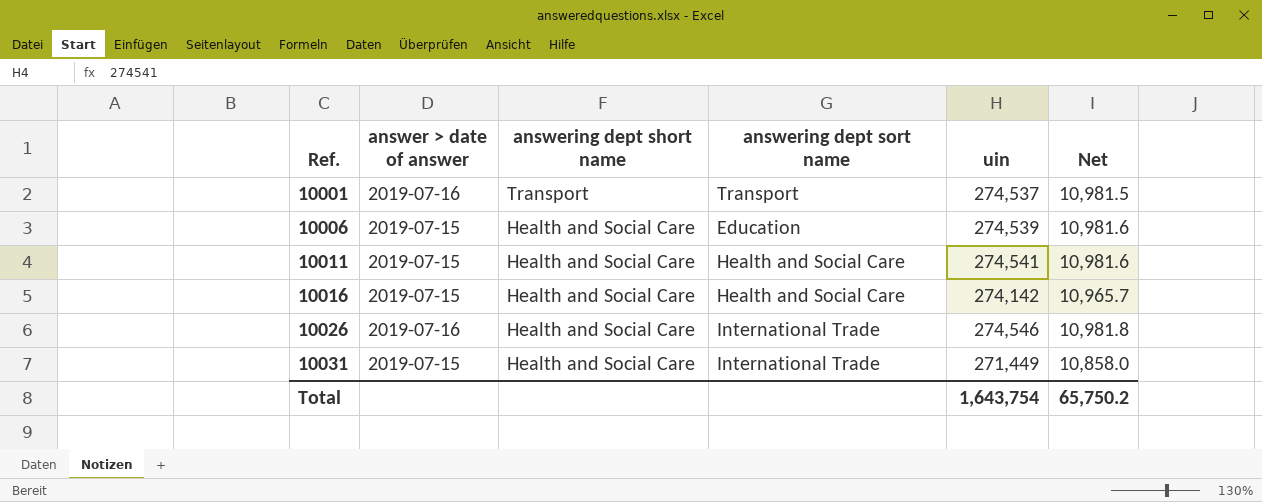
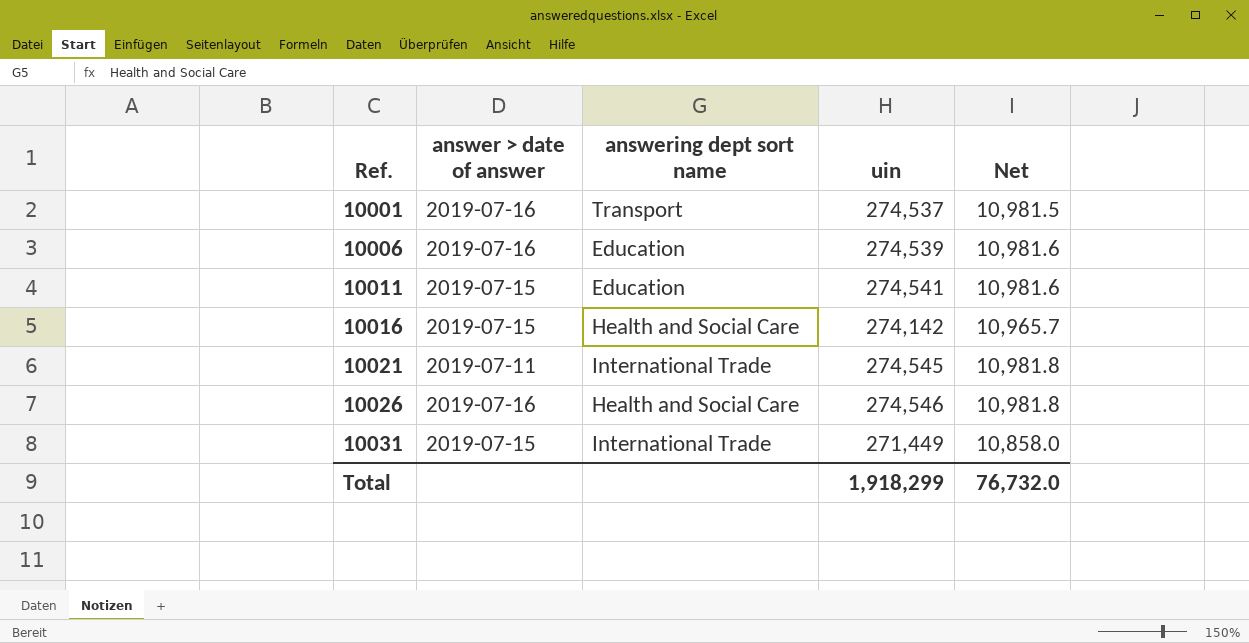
column answering dept short name | position: 3 -> none
10006 | answer > date of answer: 2019-07-15 -> 2019-07-16
10011 | answering dept sort name: Health and Social Care -> Education
row 10021: none -> 2019-07-11 | International Trade | 274,545 | 10,981.8
10026 | answering dept sort name: International Trade -> Health and Social Care
Total | uin: 1,643,754 -> 1,918,299
Total | Net: 65,750.2 -> 76,732.0

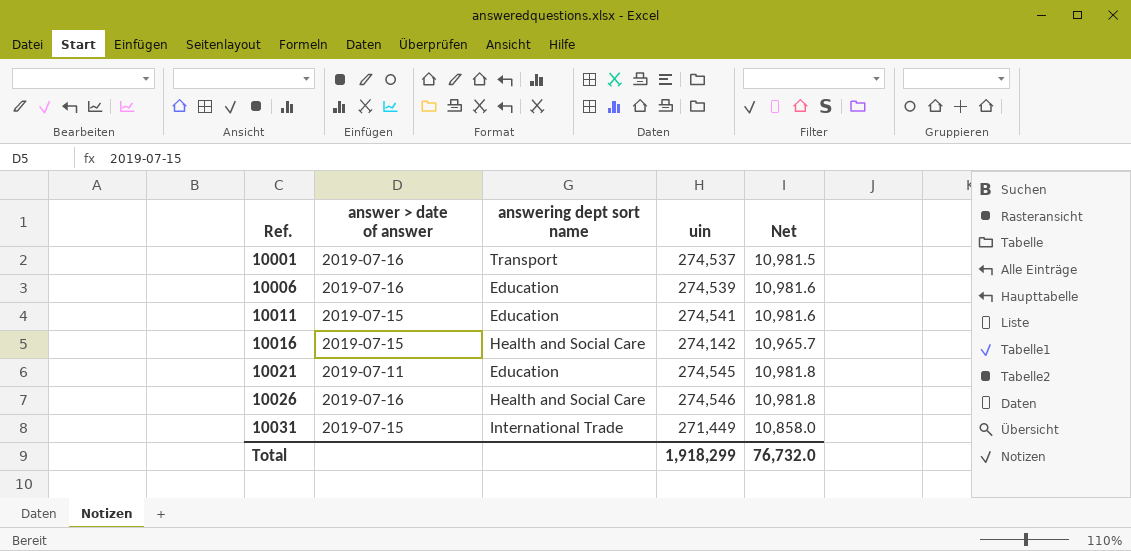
10021 | answering dept sort name: International Trade -> Education

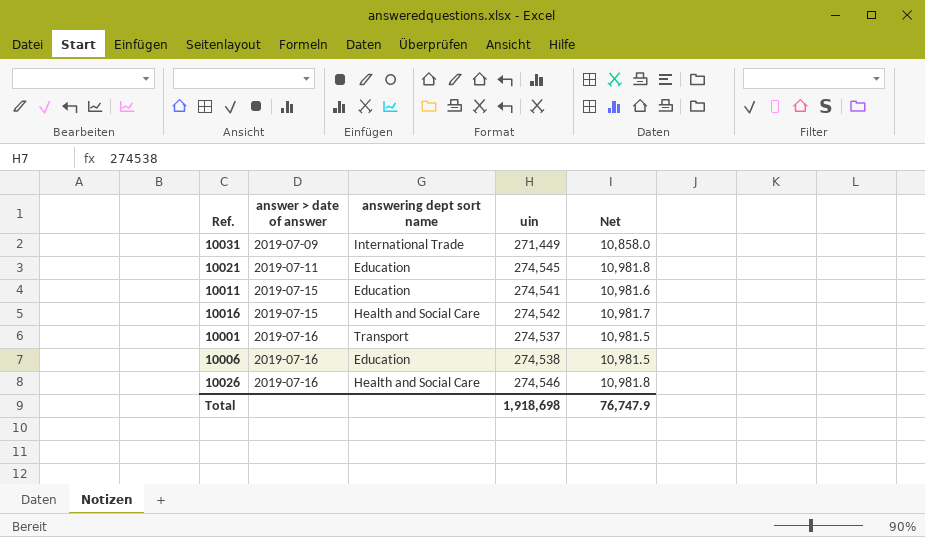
row order: Ref. ascending -> answer > date of answer ascending
10031 | answer > date of answer: 2019-07-15 -> 2019-07-09
10016 | uin: 274,142 -> 274,542
10016 | Net: 10,965.7 -> 10,981.7
10006 | uin: 274,539 -> 274,538
10006 | Net: 10,981.6 -> 10,981.5
Total | uin: 1,918,299 -> 1,918,698
Total | Net: 76,732.0 -> 76,747.9

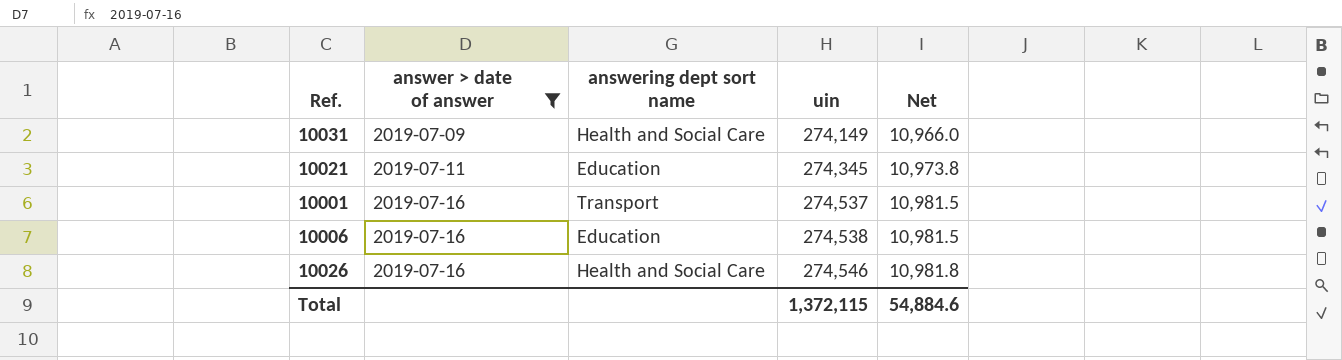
filter: none -> answer > date of answer != 2019-07-15
10031 | answering dept sort name: International Trade -> Health and Social Care
10031 | uin: 271,449 -> 274,149
10031 | Net: 10,858.0 -> 10,966.0
10021 | uin: 274,545 -> 274,345
10021 | Net: 10,981.8 -> 10,973.8
Total | uin: 1,918,698 -> 1,372,115
Total | Net: 76,747.9 -> 54,884.6

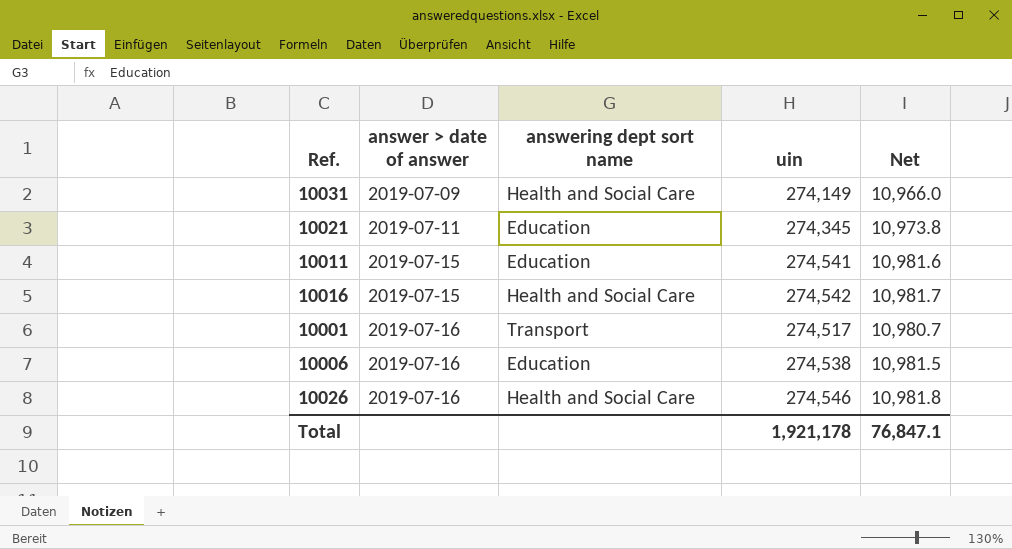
filter: answer > date of answer != 2019-07-15 -> none
10001 | uin: 274,537 -> 274,517
10001 | Net: 10,981.5 -> 10,980.7
Total | uin: 1,372,115 -> 1,921,178
Total | Net: 54,884.6 -> 76,847.1

